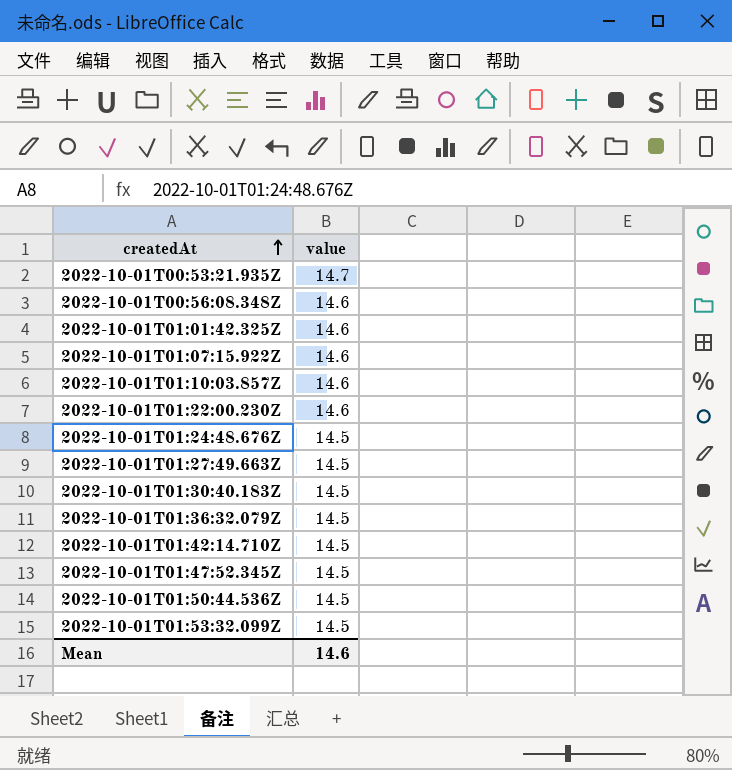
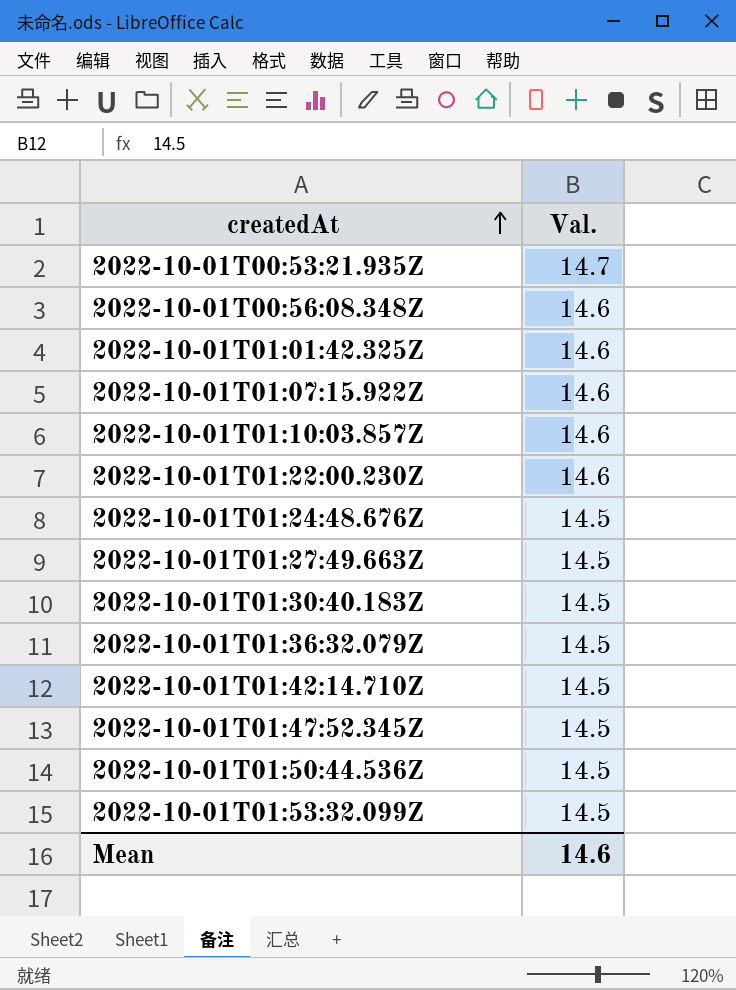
column name: value -> Val.

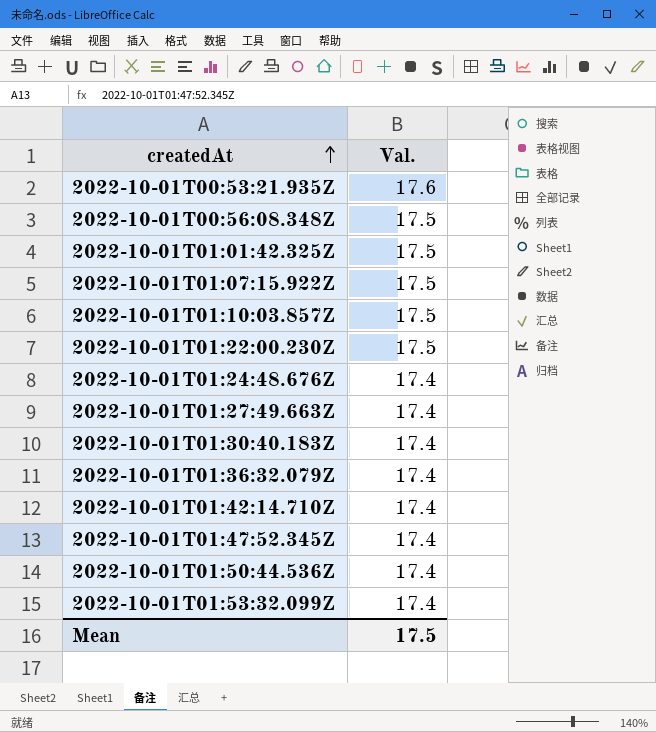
2022-10-01T00:53:21.935Z | Val.: 14.7 -> 17.6
2022-10-01T00:56:08.348Z | Val.: 14.6 -> 17.5
2022-10-01T01:01:42.325Z | Val.: 14.6 -> 17.5
2022-10-01T01:07:15.922Z | Val.: 14.6 -> 17.5
2022-10-01T01:10:03.857Z | Val.: 14.6 -> 17.5
2022-10-01T01:22:00.230Z | Val.: 14.6 -> 17.5
2022-10-01T01:24:48.676Z | Val.: 14.5 -> 17.4
2022-10-01T01:27:49.663Z | Val.: 14.5 -> 17.4
2022-10-01T01:30:40.183Z | Val.: 14.5 -> 17.4
2022-10-01T01:36:32.079Z | Val.: 14.5 -> 17.4
2022-10-01T01:42:14.710Z | Val.: 14.5 -> 17.4
2022-10-01T01:47:52.345Z | Val.: 14.5 -> 17.4
2022-10-01T01:50:44.536Z | Val.: 14.5 -> 17.4
2022-10-01T01:53:32.099Z | Val.: 14.5 -> 17.4
Mean | Val.: 14.6 -> 17.5

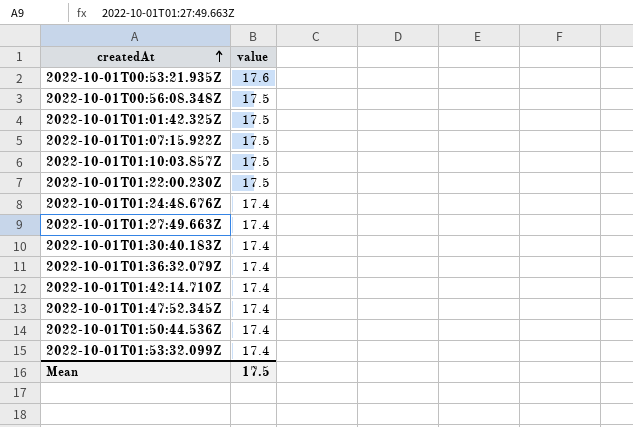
column name: Val. -> value

